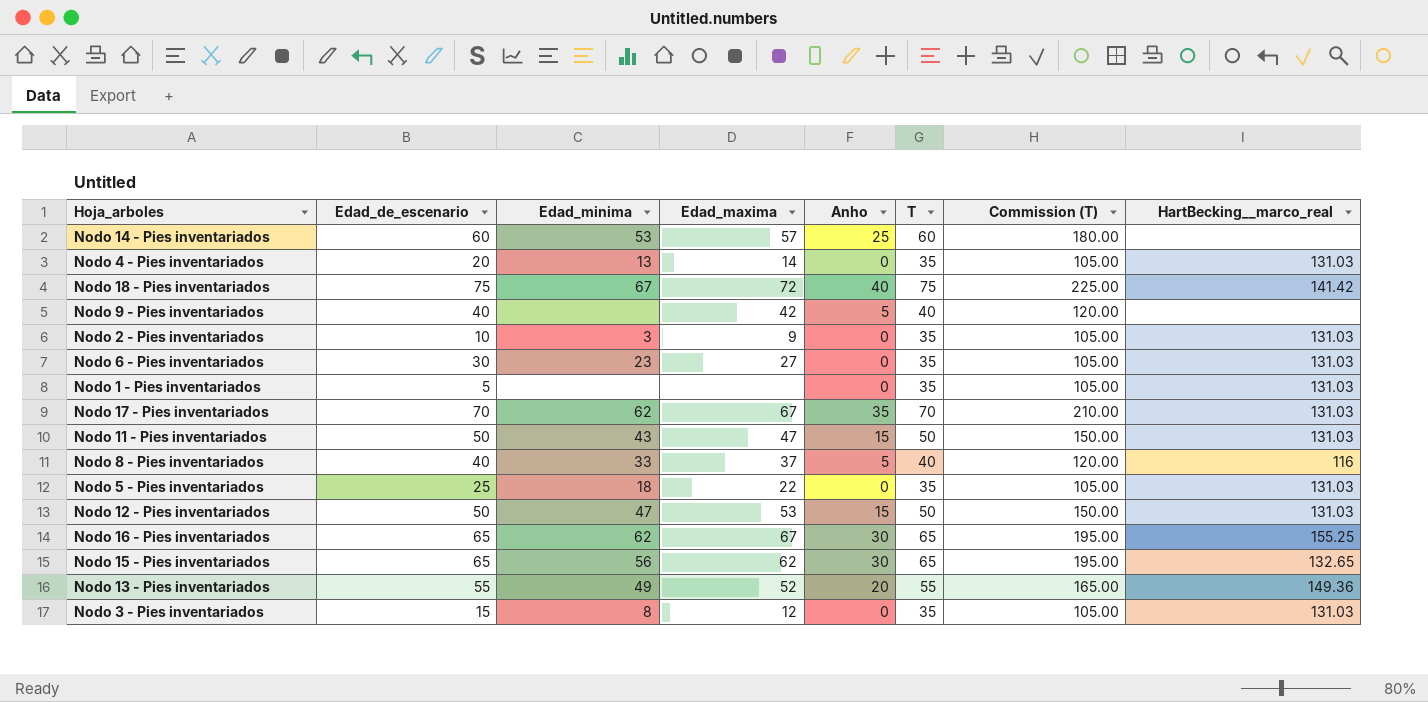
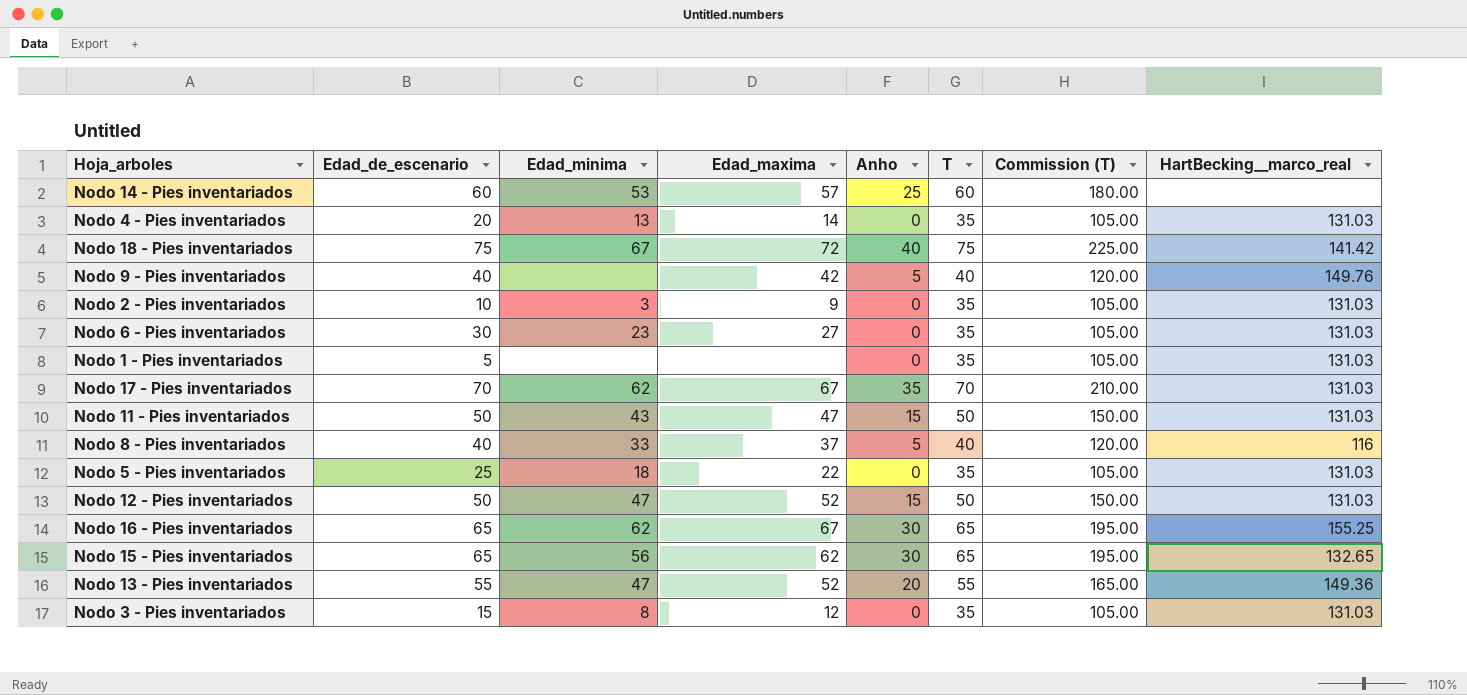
Nodo 9 - Pies inventariados | HartBecking__marco_real: none -> 149.76
Nodo 12 - Pies inventariados | Edad_maxima: 53 -> 52
Nodo 13 - Pies inventariados | Edad_minima: 49 -> 47

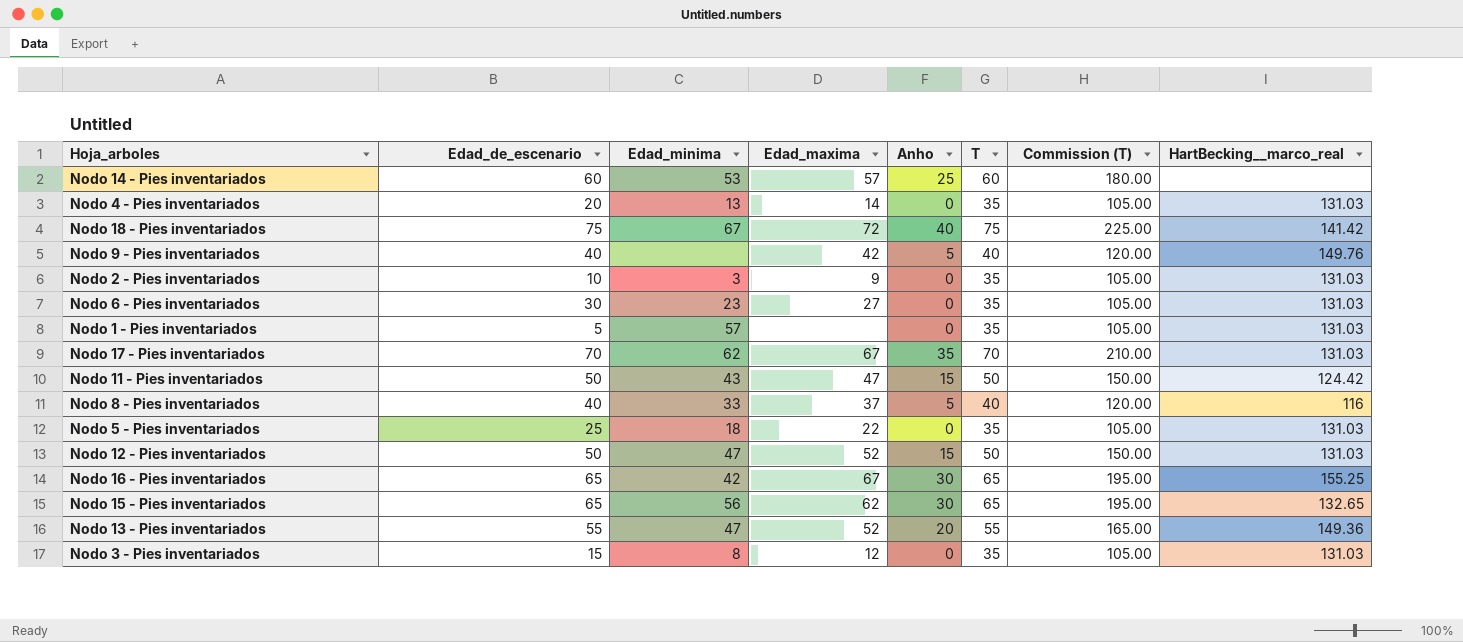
Nodo 1 - Pies inventariados | Edad_minima: none -> 57
Nodo 11 - Pies inventariados | HartBecking__marco_real: 131.03 -> 124.42
Nodo 16 - Pies inventariados | Edad_minima: 62 -> 42

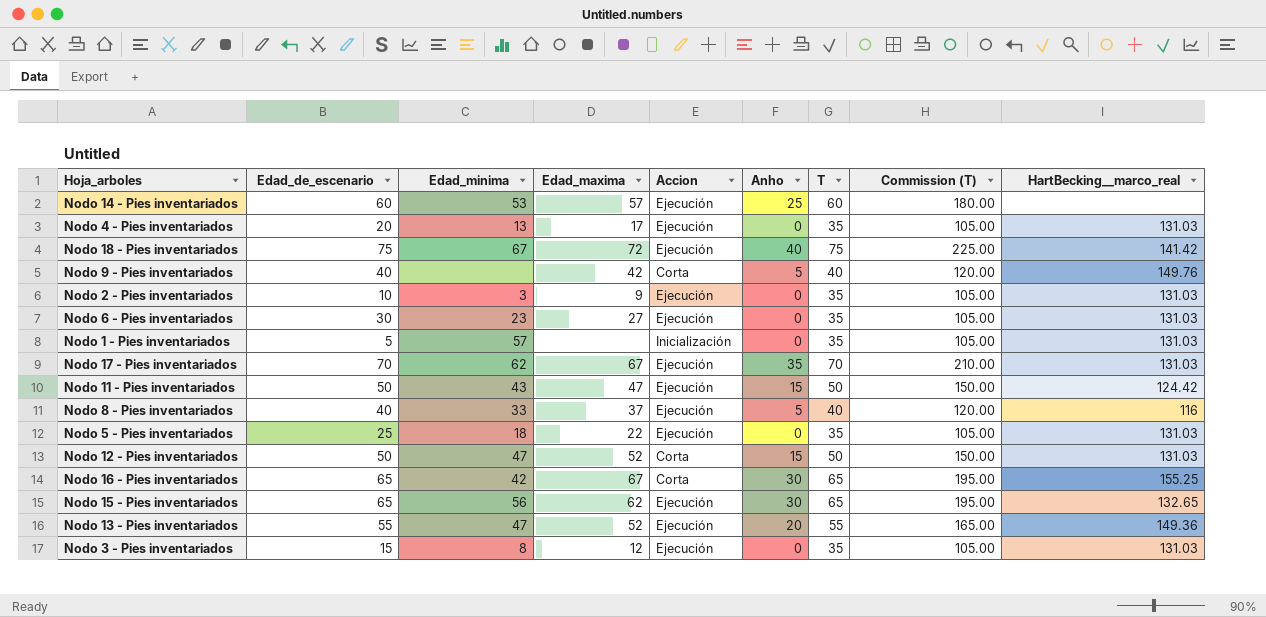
column Accion | position: none -> 5
Nodo 4 - Pies inventariados | Edad_maxima: 14 -> 17

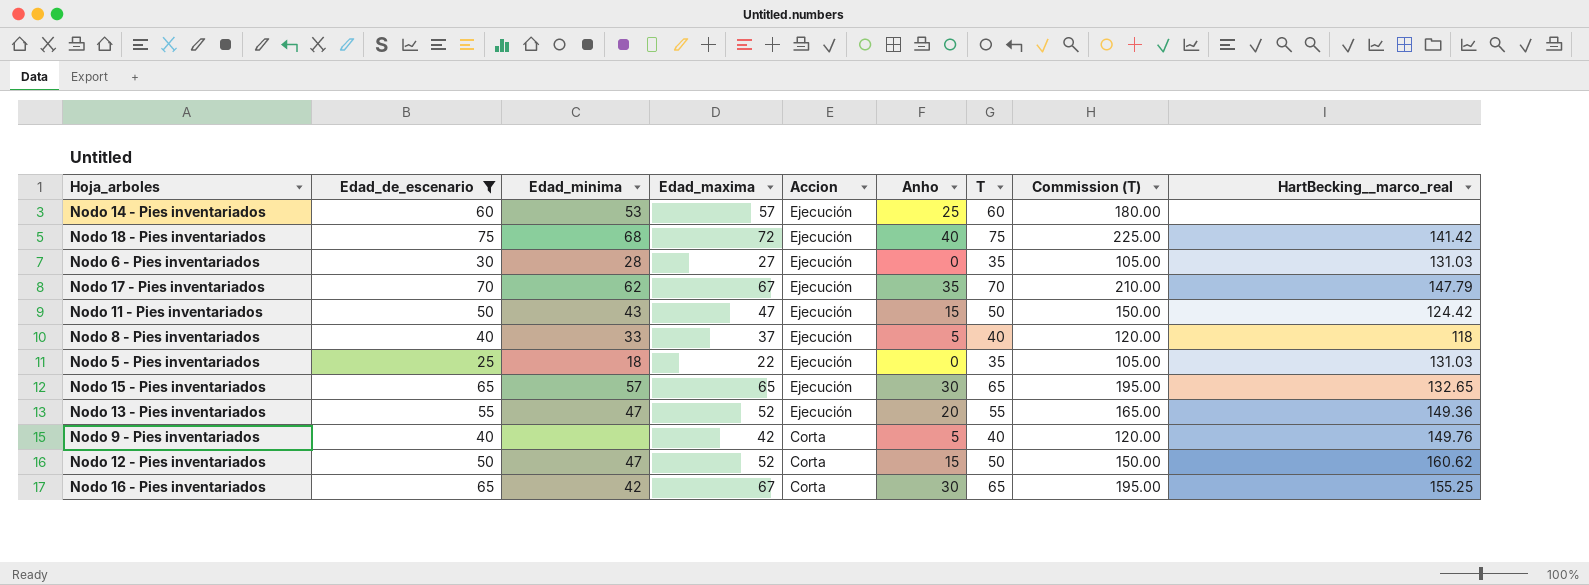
filter: none -> Edad_de_escenario >= 25
row order: none -> Accion descending
Nodo 18 - Pies inventariados | Edad_minima: 67 -> 68
Nodo 6 - Pies inventariados | Edad_minima: 23 -> 28
Nodo 17 - Pies inventariados | HartBecking__marco_real: 131.03 -> 147.79
Nodo 8 - Pies inventariados | HartBecking__marco_real: 116 -> 118
Nodo 15 - Pies inventariados | Edad_minima: 56 -> 57
Nodo 15 - Pies inventariados | Edad_maxima: 62 -> 65
Nodo 12 - Pies inventariados | HartBecking__marco_real: 131.03 -> 160.62

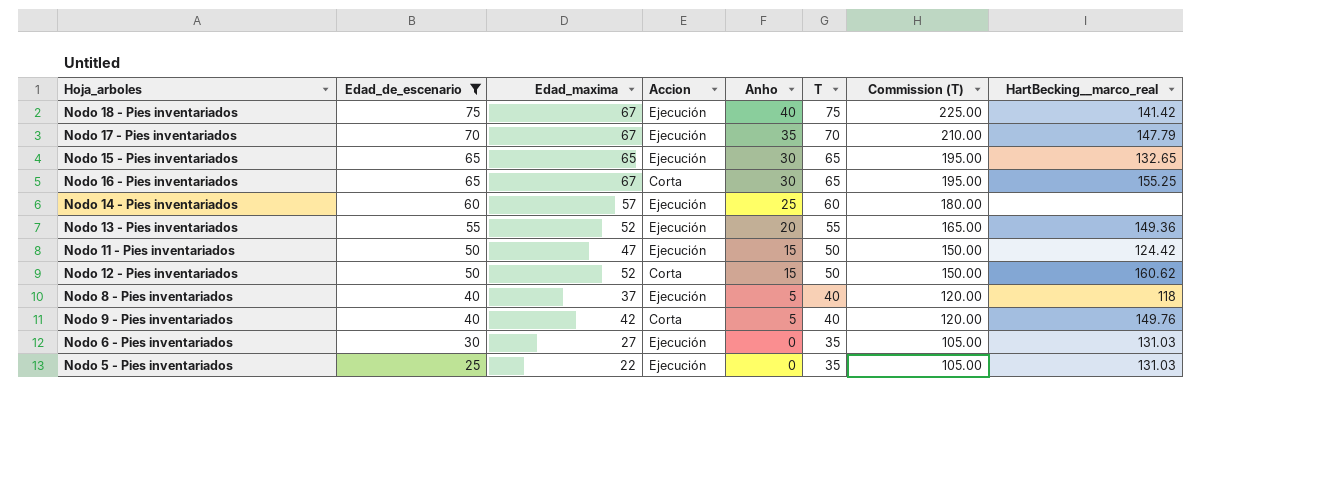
row order: Accion descending -> Edad_de_escenario descending
column Edad_minima | position: 3 -> none
Nodo 18 - Pies inventariados | Edad_maxima: 72 -> 67

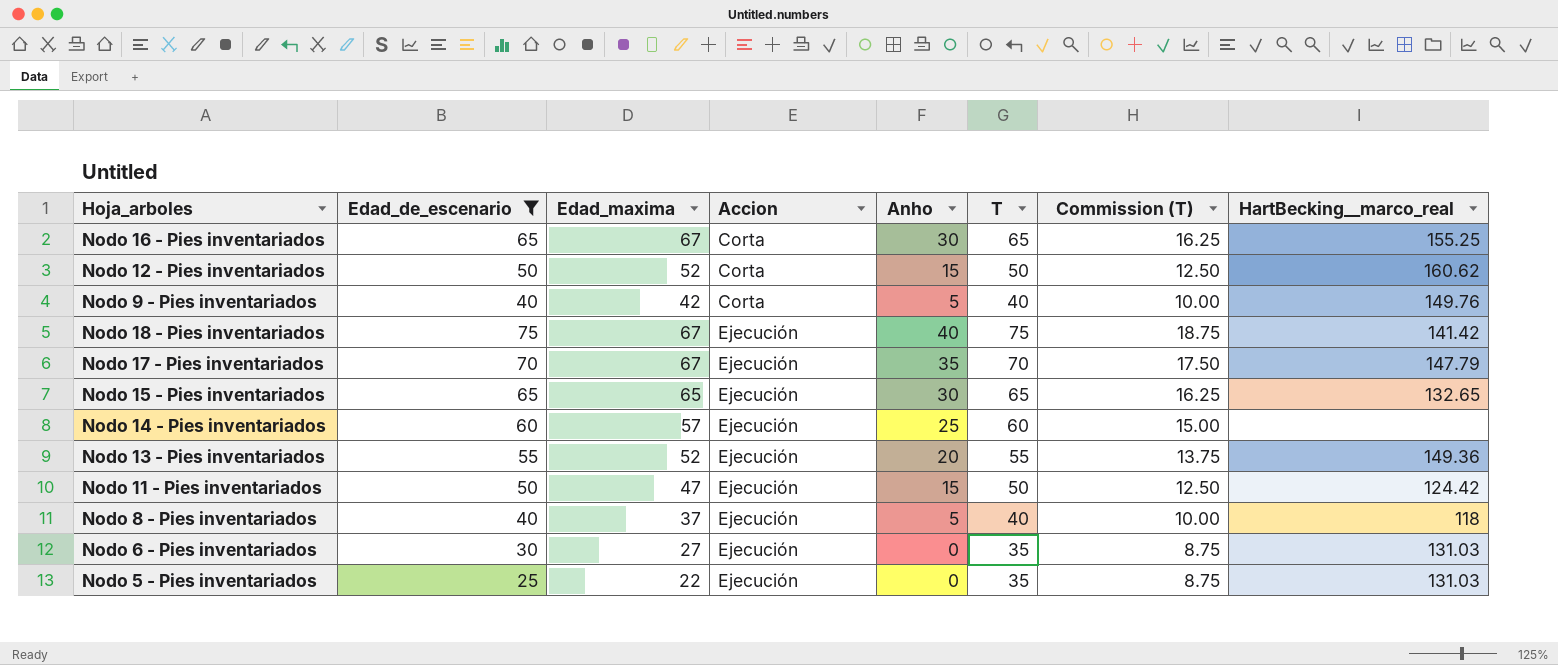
row order: Edad_de_escenario descending -> Accion ascending
column Commission (T) | formula: [T] * 3 -> [T] * 0.25

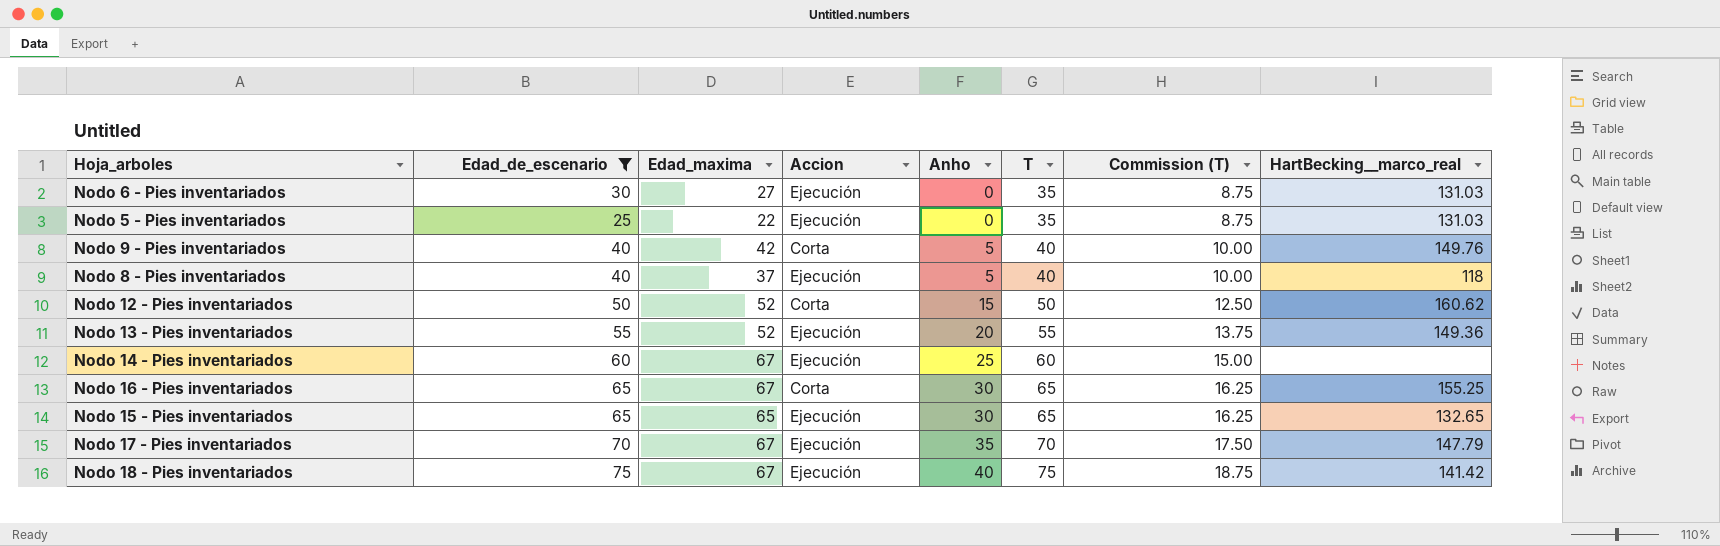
row order: Accion ascending -> Anho ascending
row Nodo 11 - Pies inventariados: 50 | 47 | Ejecución | 15 | 50 | 12.50 | 124.42 -> none
Nodo 14 - Pies inventariados | Edad_maxima: 57 -> 67

